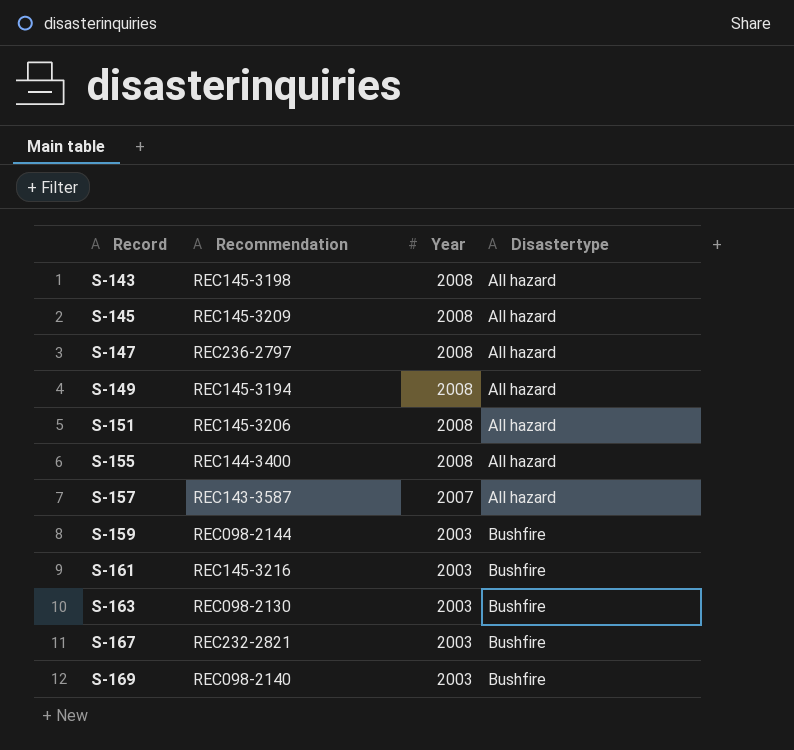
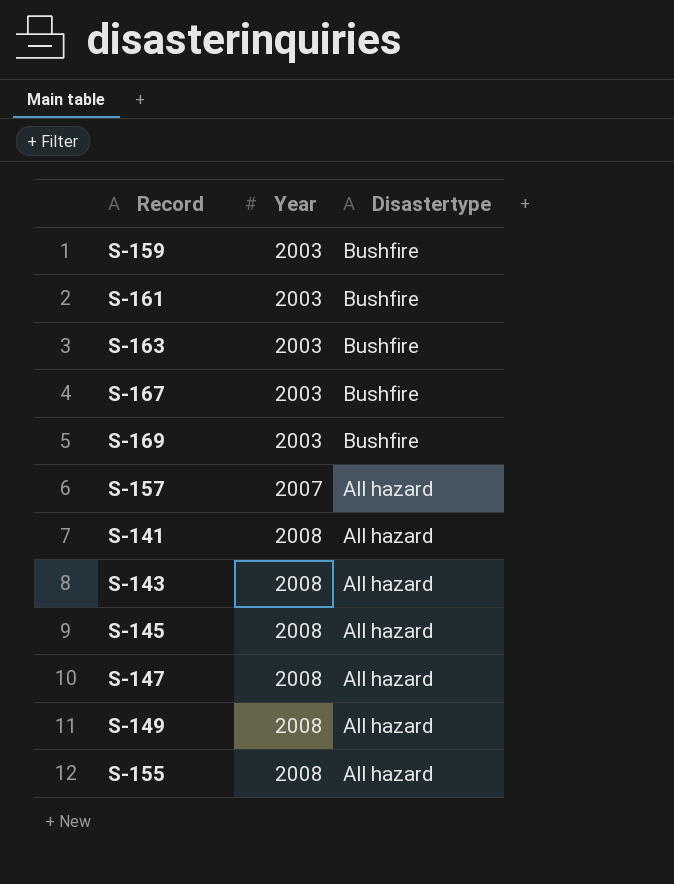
row order: Record ascending -> Year ascending
column Recommendation | position: 2 -> none
row S-151: REC145-3206 | 2008 | All hazard -> none
row S-141: none -> 2008 | All hazard

